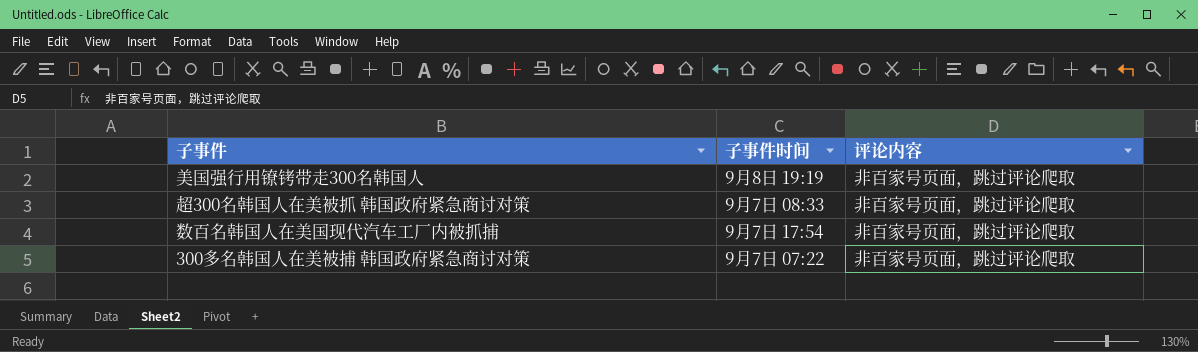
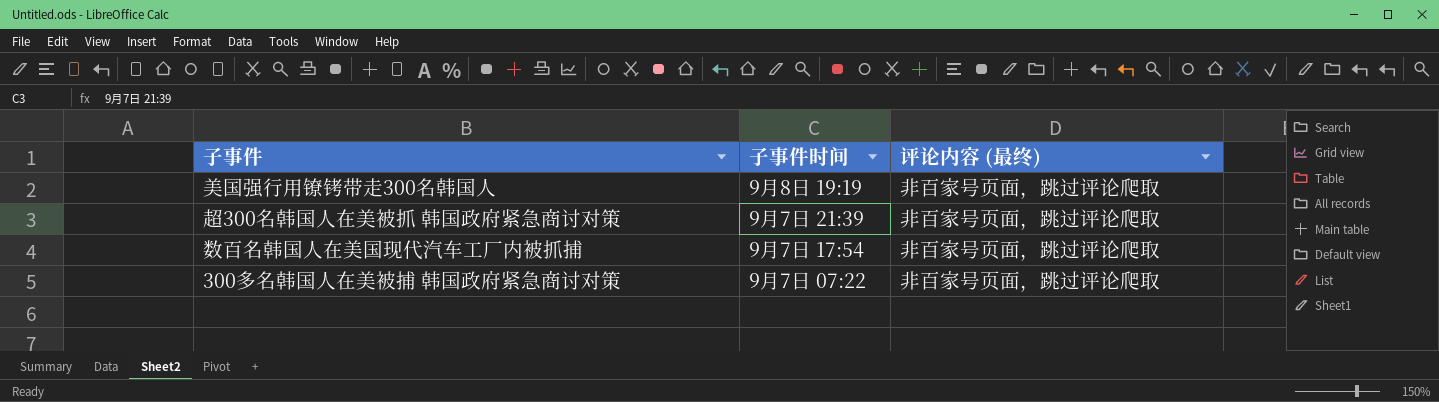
column name: 评论内容 -> 评论内容 (最终)
超300名韩国人在美被抓 韩国政府紧急商讨对策 | 子事件时间: 9月7日 08:33 -> 9月7日 21:39

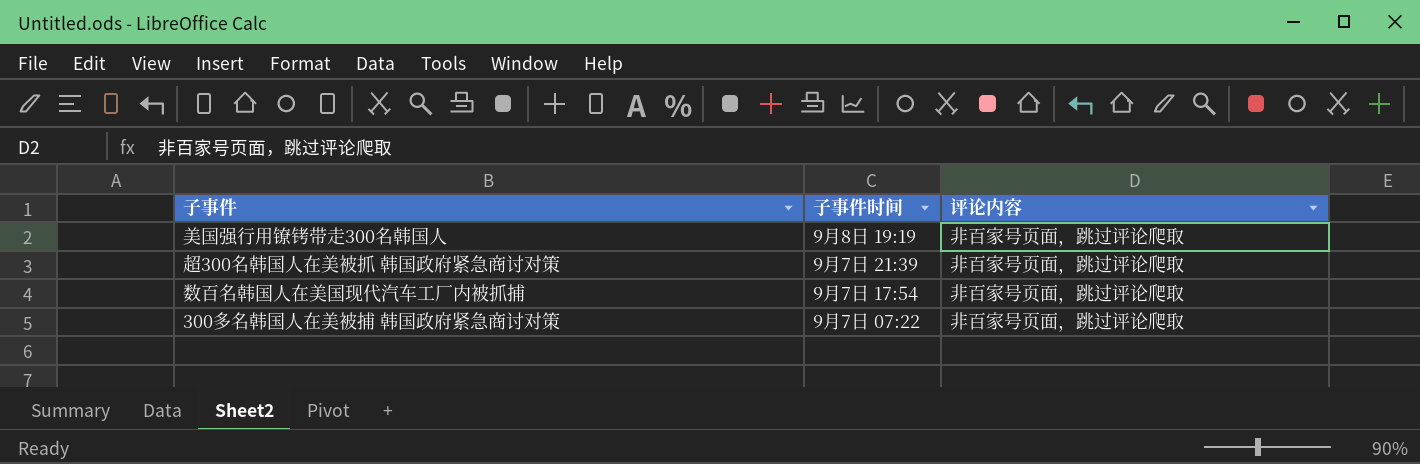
column name: 评论内容 (最终) -> 评论内容

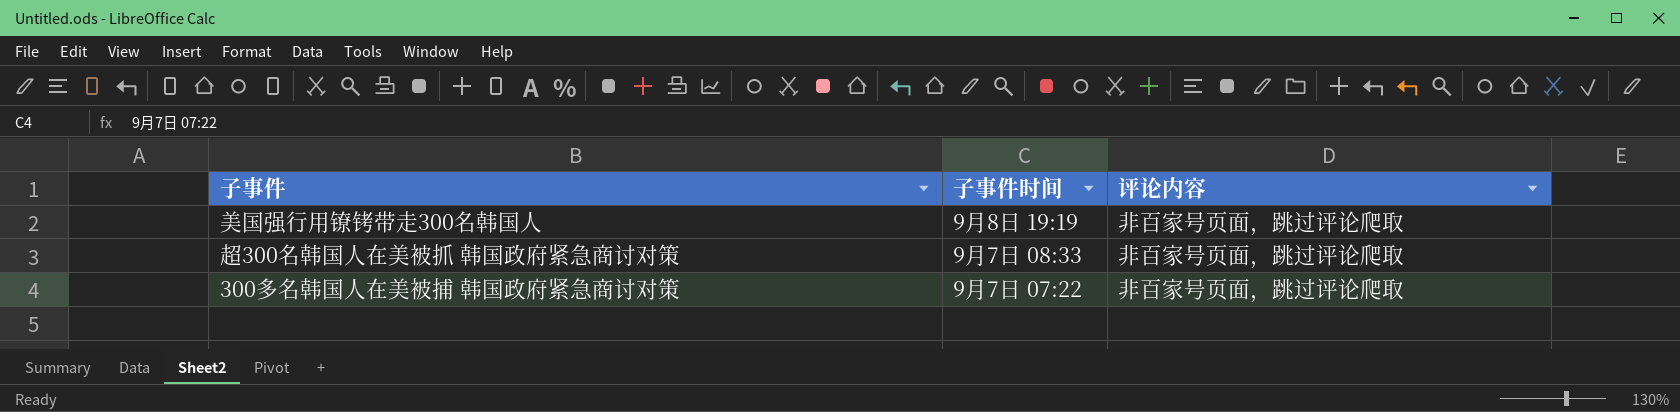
row 数百名韩国人在美国现代汽车工厂内被抓捕: 9月7日 17:54 | 非百家号页面，跳过评论爬取 -> none
超300名韩国人在美被抓 韩国政府紧急商讨对策 | 子事件时间: 9月7日 21:39 -> 9月7日 08:33

